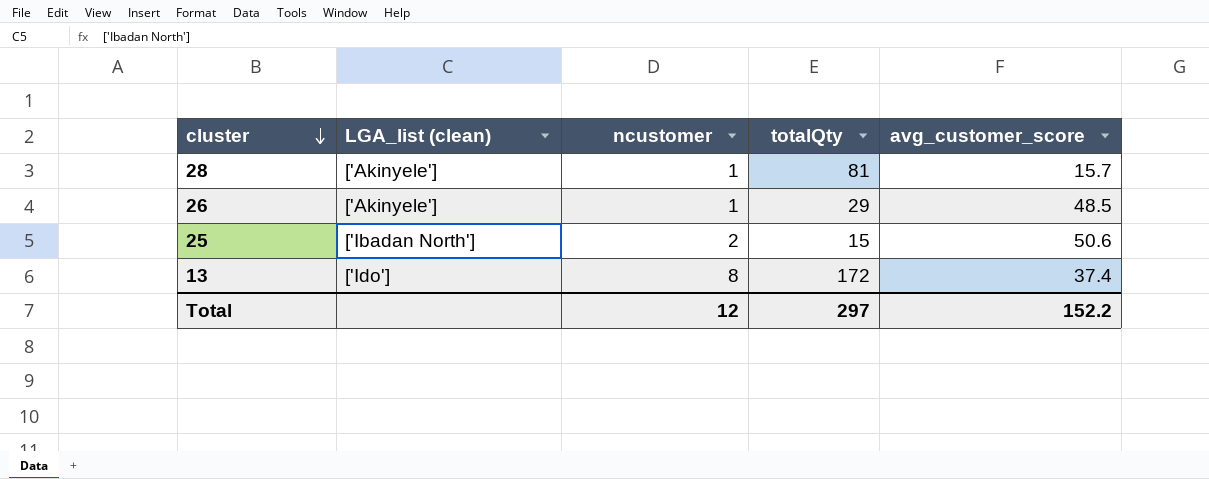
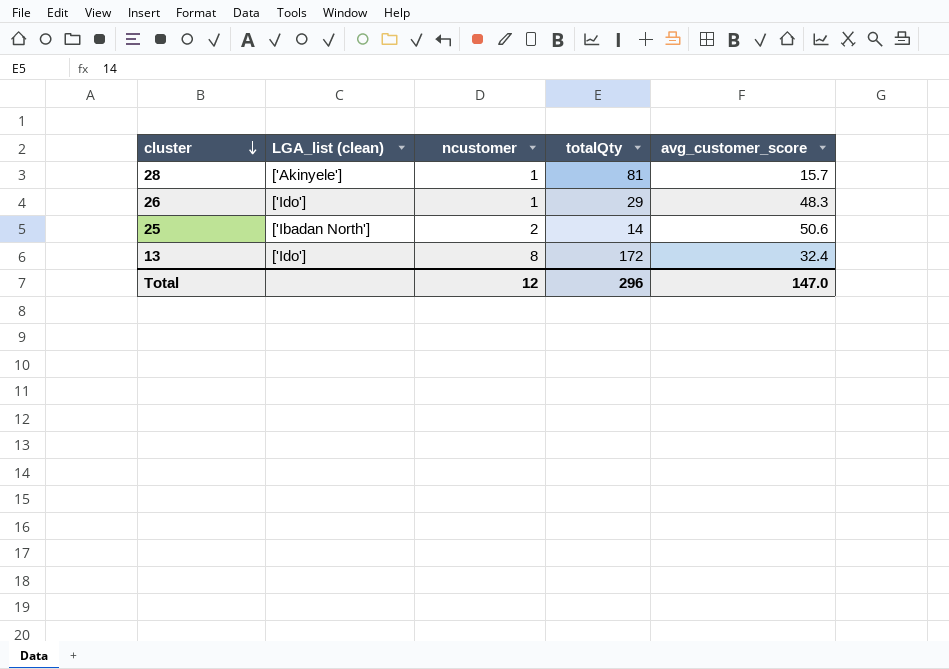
26 | LGA_list (clean): ['Akinyele'] -> ['Ido']
26 | avg_customer_score: 48.5 -> 48.3
25 | totalQty: 15 -> 14
13 | avg_customer_score: 37.4 -> 32.4
Total | totalQty: 297 -> 296
Total | avg_customer_score: 152.2 -> 147.0

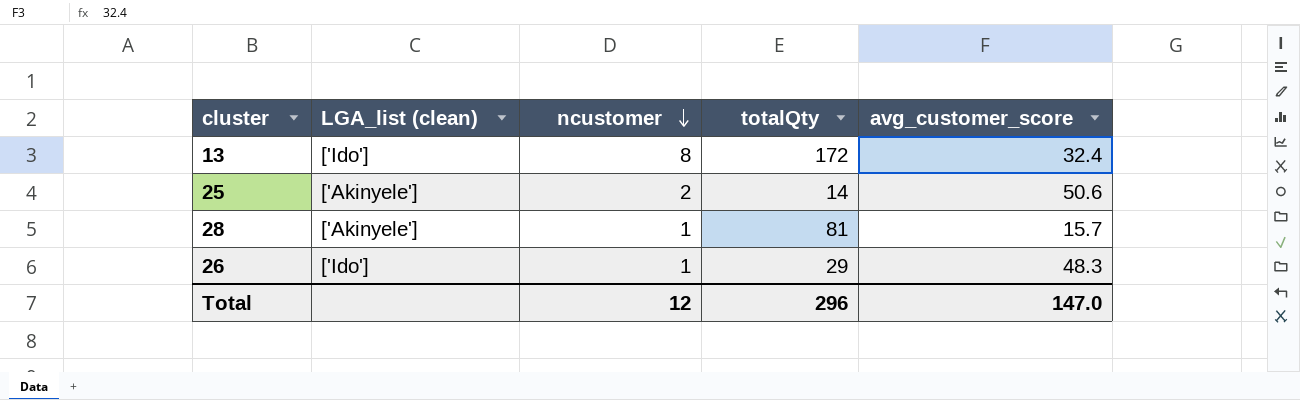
row order: cluster descending -> ncustomer descending
25 | LGA_list (clean): ['Ibadan North'] -> ['Akinyele']

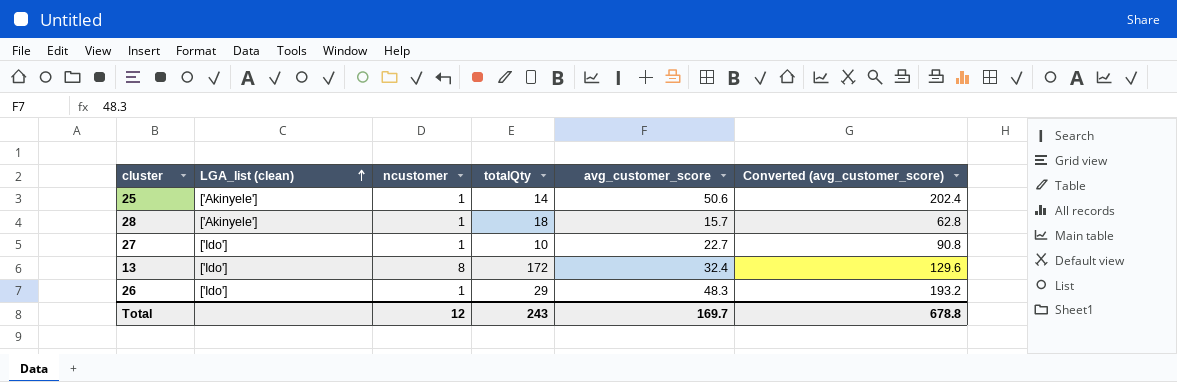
row order: ncustomer descending -> LGA_list (clean) ascending
column Converted (avg_customer_score) | formula: none -> [avg_customer_score] * 4
25 | ncustomer: 2 -> 1
28 | totalQty: 81 -> 18
row 27: none -> ['Ido'] | 1 | 10 | 22.7 | 90.8
Total | totalQty: 296 -> 243
Total | avg_customer_score: 147.0 -> 169.7

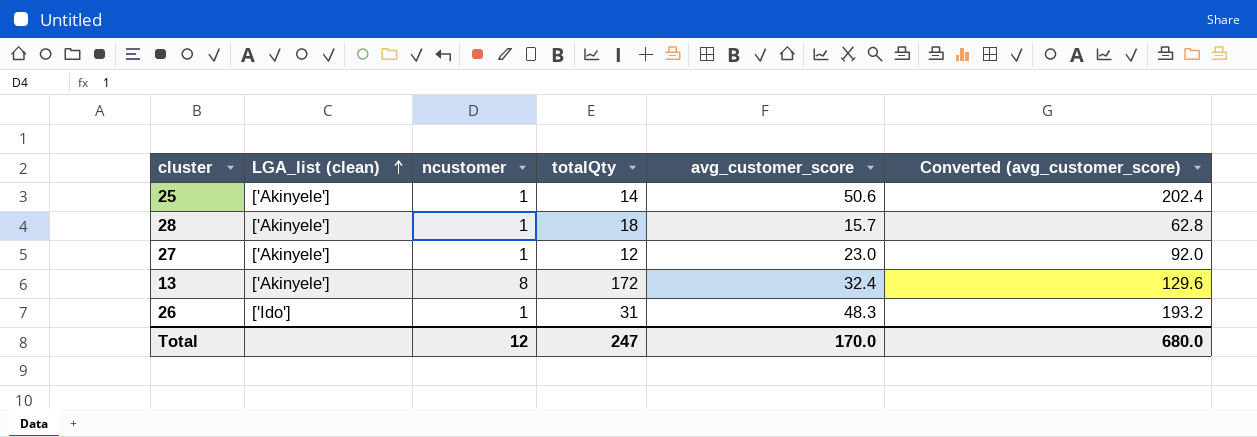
27 | LGA_list (clean): ['Ido'] -> ['Akinyele']
27 | totalQty: 10 -> 12
27 | avg_customer_score: 22.7 -> 23.0
27 | Converted (avg_customer_score): 90.8 -> 92.0
13 | LGA_list (clean): ['Ido'] -> ['Akinyele']
26 | totalQty: 29 -> 31
Total | totalQty: 243 -> 247
Total | avg_customer_score: 169.7 -> 170.0
Total | Converted (avg_customer_score): 678.8 -> 680.0

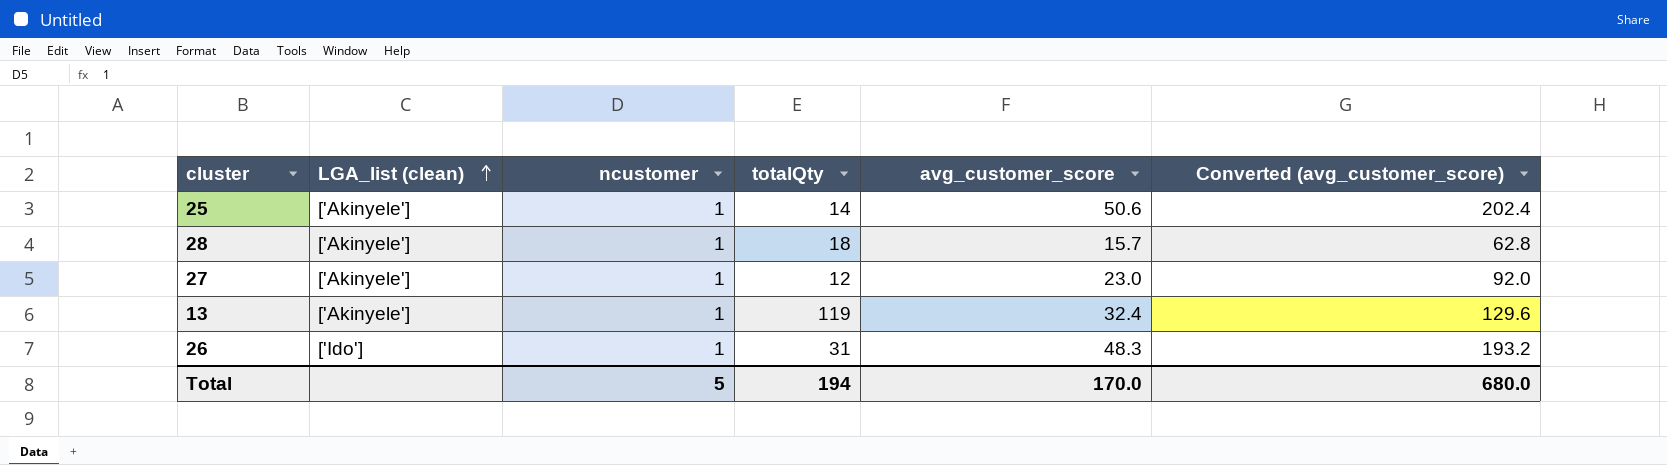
13 | ncustomer: 8 -> 1
13 | totalQty: 172 -> 119
Total | ncustomer: 12 -> 5
Total | totalQty: 247 -> 194

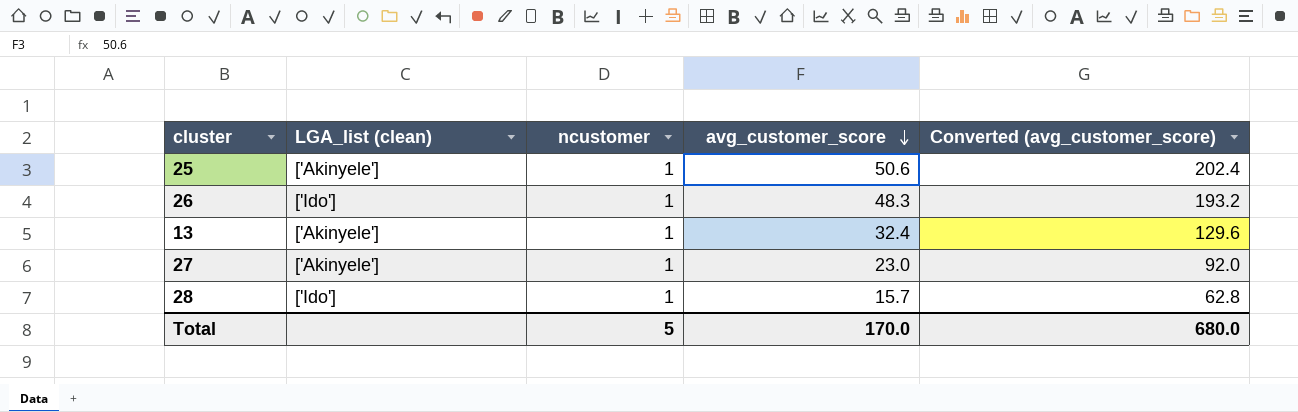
row order: LGA_list (clean) ascending -> avg_customer_score descending
column totalQty | position: 4 -> none
28 | LGA_list (clean): ['Akinyele'] -> ['Ido']

